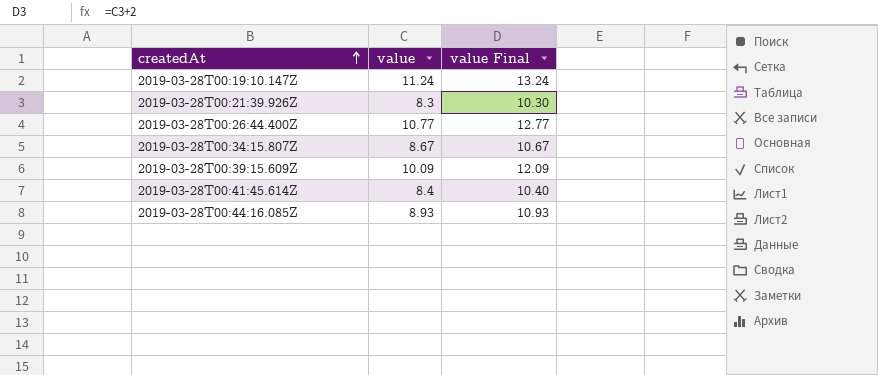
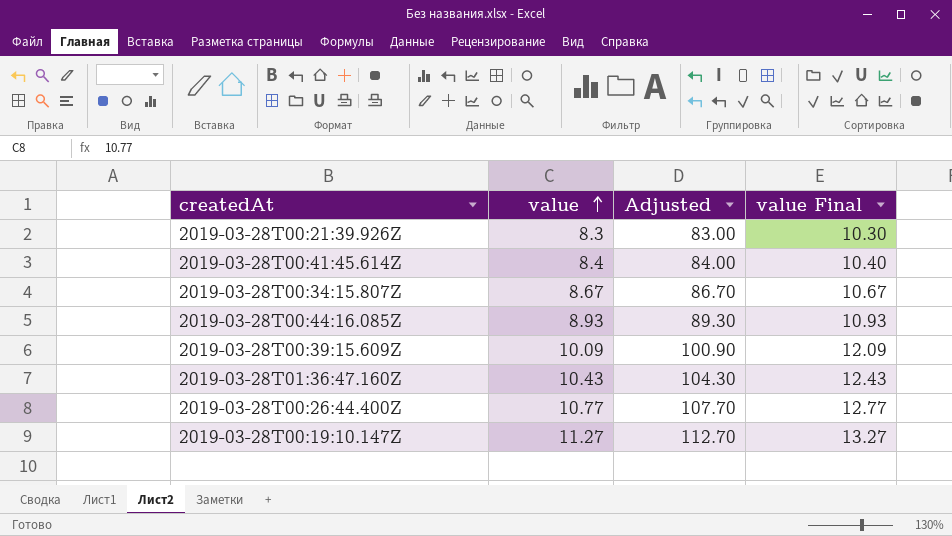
row order: createdAt ascending -> value ascending
column Adjusted | formula: none -> [value] * 10
row 2019-03-28T01:36:47.160Z: none -> 10.43 | 104.30 | 12.43
2019-03-28T00:19:10.147Z | value: 11.24 -> 11.27
2019-03-28T00:19:10.147Z | value Final: 13.24 -> 13.27

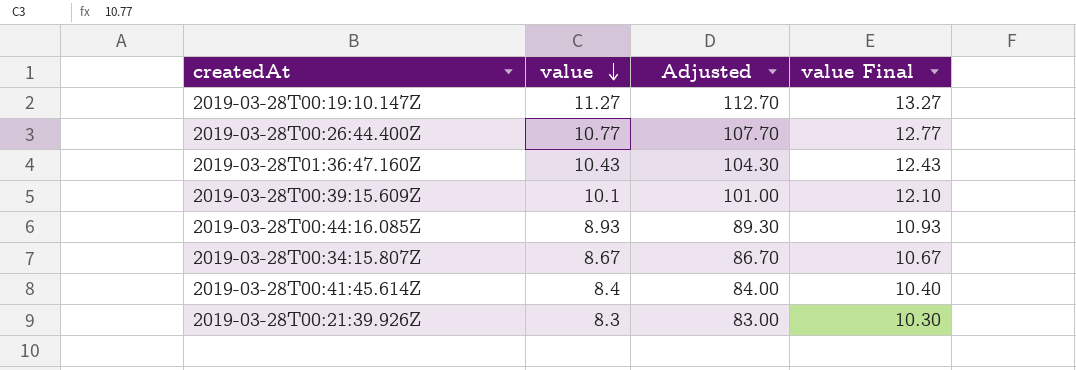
row order: value ascending -> value descending
2019-03-28T00:39:15.609Z | value: 10.09 -> 10.1
2019-03-28T00:39:15.609Z | Adjusted: 100.90 -> 101.00
2019-03-28T00:39:15.609Z | value Final: 12.09 -> 12.10

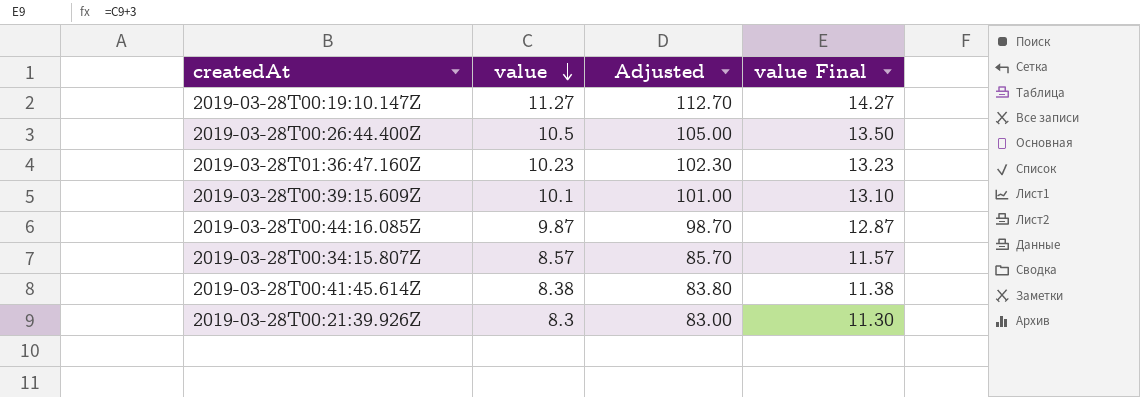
column value Final | formula: [value] + 2 -> [value] + 3
2019-03-28T00:26:44.400Z | value: 10.77 -> 10.5
2019-03-28T00:26:44.400Z | Adjusted: 107.70 -> 105.00
2019-03-28T01:36:47.160Z | value: 10.43 -> 10.23
2019-03-28T01:36:47.160Z | Adjusted: 104.30 -> 102.30
2019-03-28T00:44:16.085Z | value: 8.93 -> 9.87
2019-03-28T00:44:16.085Z | Adjusted: 89.30 -> 98.70
2019-03-28T00:34:15.807Z | value: 8.67 -> 8.57
2019-03-28T00:34:15.807Z | Adjusted: 86.70 -> 85.70
2019-03-28T00:41:45.614Z | value: 8.4 -> 8.38
2019-03-28T00:41:45.614Z | Adjusted: 84.00 -> 83.80

